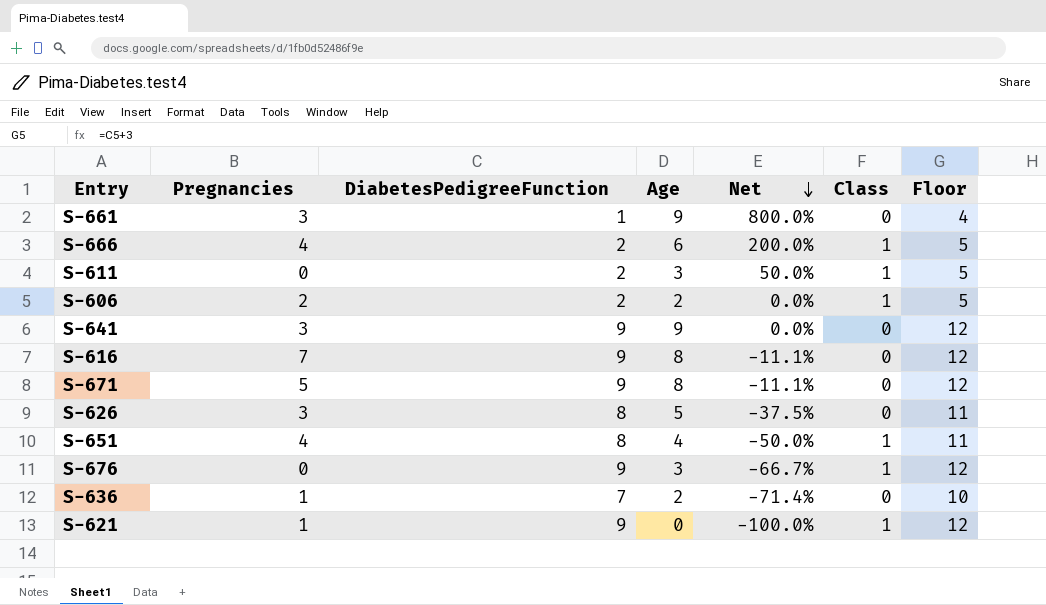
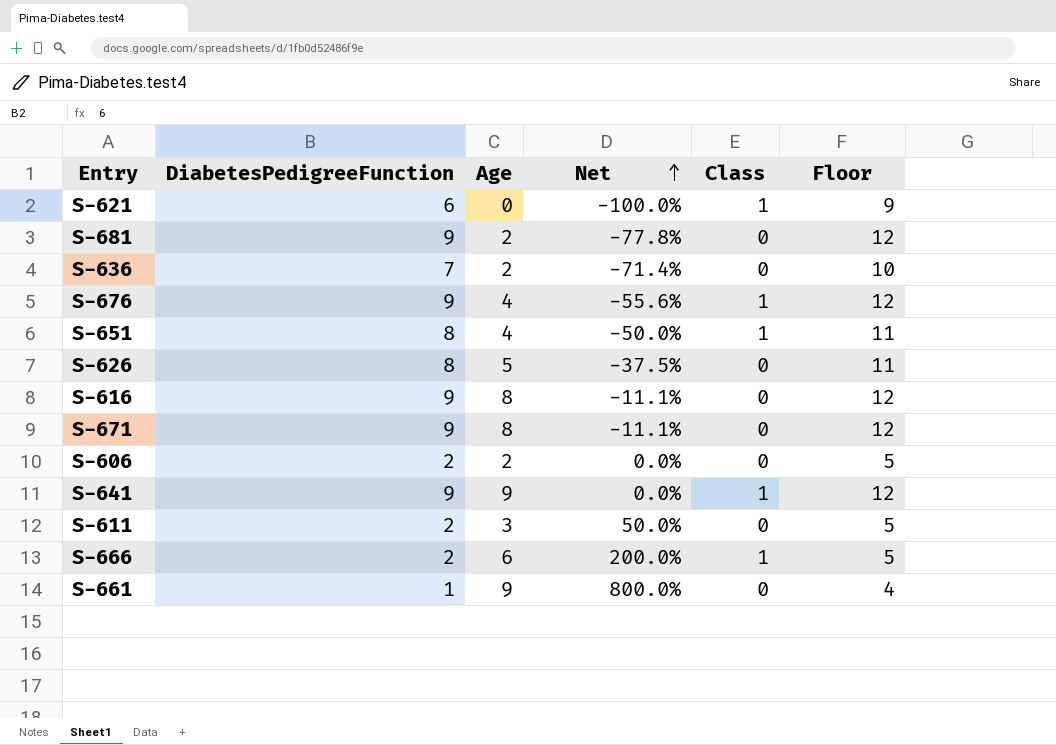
row order: Net descending -> Net ascending
column Pregnancies | position: 2 -> none
S-621 | DiabetesPedigreeFunction: 9 -> 6
S-621 | Floor: 12 -> 9
row S-681: none -> 9 | 2 | -77.8% | 0 | 12
S-676 | Age: 3 -> 4
S-676 | Net: -66.7% -> -55.6%
S-606 | Class: 1 -> 0
S-641 | Class: 0 -> 1
S-611 | Class: 1 -> 0

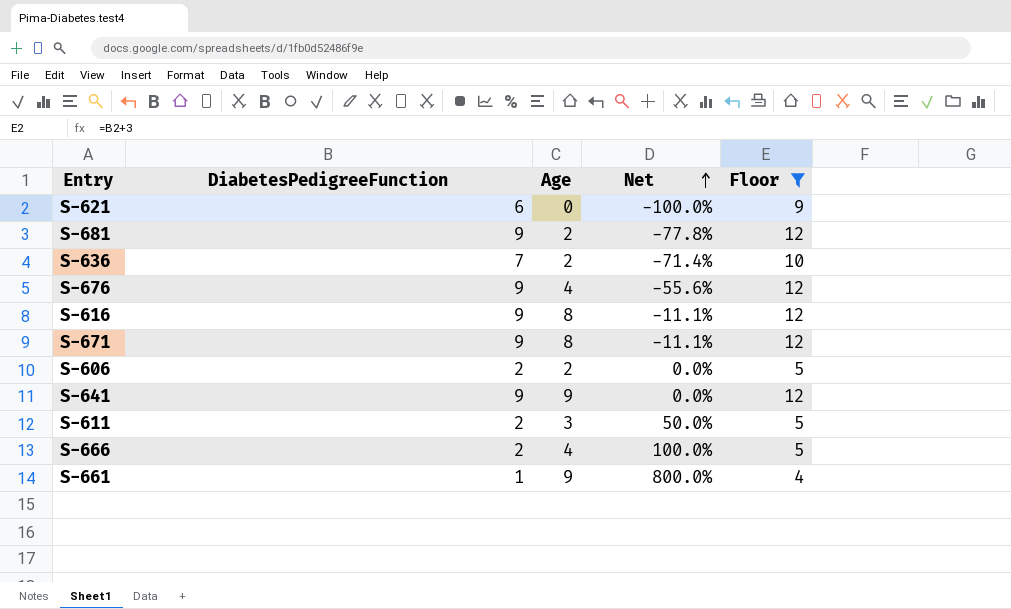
filter: none -> Floor != 11
column Class | position: 5 -> none
S-666 | Age: 6 -> 4
S-666 | Net: 200.0% -> 100.0%

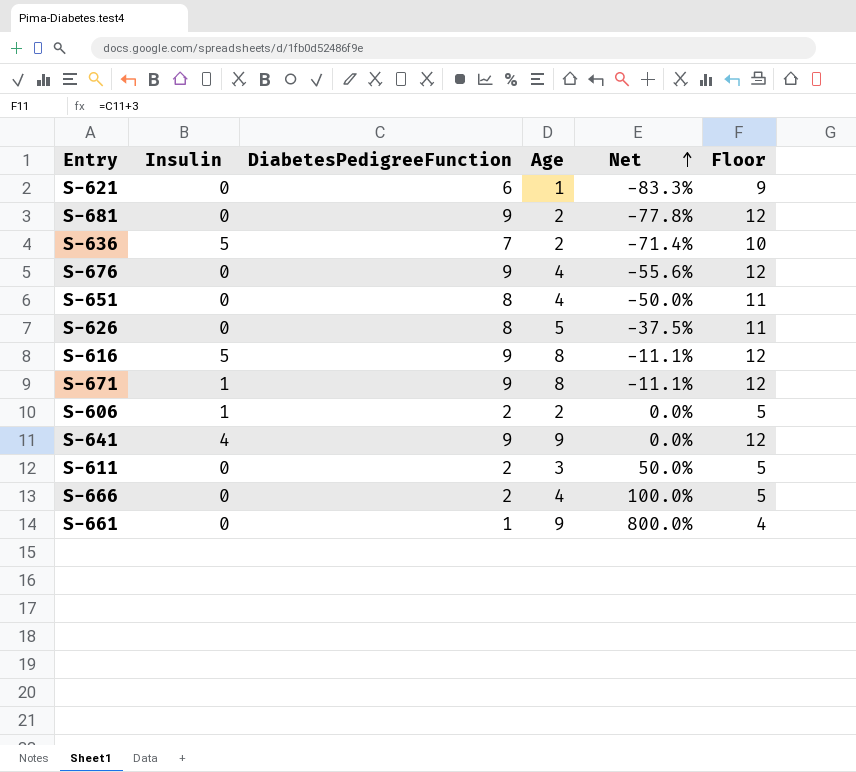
filter: Floor != 11 -> none
column Insulin | position: none -> 2
S-621 | Age: 0 -> 1
S-621 | Net: -100.0% -> -83.3%

